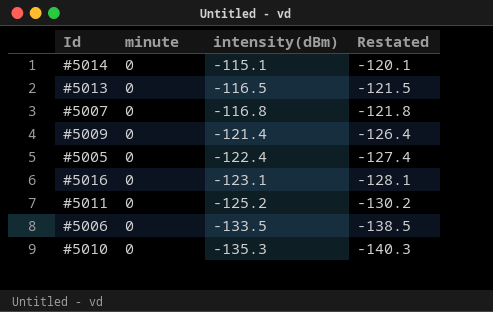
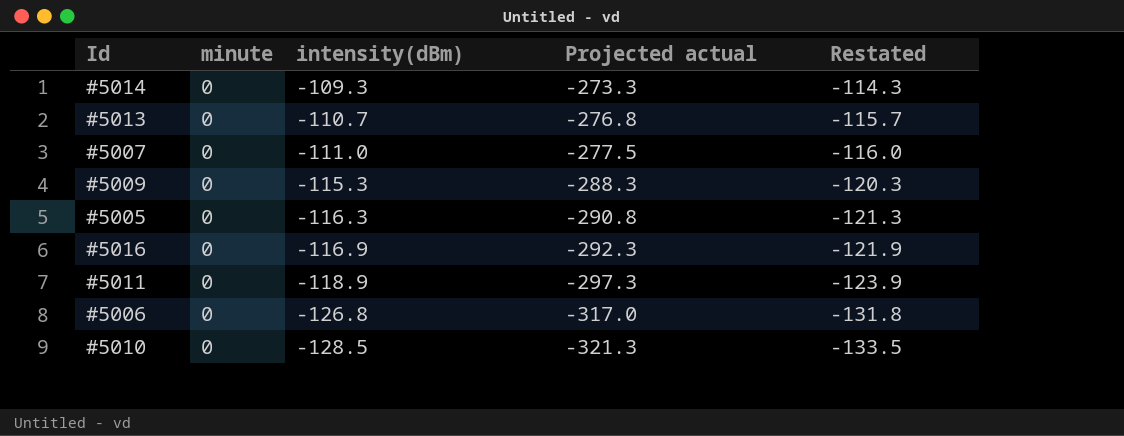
column Projected actual | formula: none -> [intensity(dBm)] * 2.5
#5014 | intensity(dBm): -115.1 -> -109.3
#5014 | Restated: -120.1 -> -114.3
#5013 | intensity(dBm): -116.5 -> -110.7
#5013 | Restated: -121.5 -> -115.7
#5007 | intensity(dBm): -116.8 -> -111.0
#5007 | Restated: -121.8 -> -116.0
#5009 | intensity(dBm): -121.4 -> -115.3
#5009 | Restated: -126.4 -> -120.3
#5005 | intensity(dBm): -122.4 -> -116.3
#5005 | Restated: -127.4 -> -121.3
#5016 | intensity(dBm): -123.1 -> -116.9
#5016 | Restated: -128.1 -> -121.9
#5011 | intensity(dBm): -125.2 -> -118.9
#5011 | Restated: -130.2 -> -123.9
#5006 | intensity(dBm): -133.5 -> -126.8
#5006 | Restated: -138.5 -> -131.8
#5010 | intensity(dBm): -135.3 -> -128.5
#5010 | Restated: -140.3 -> -133.5

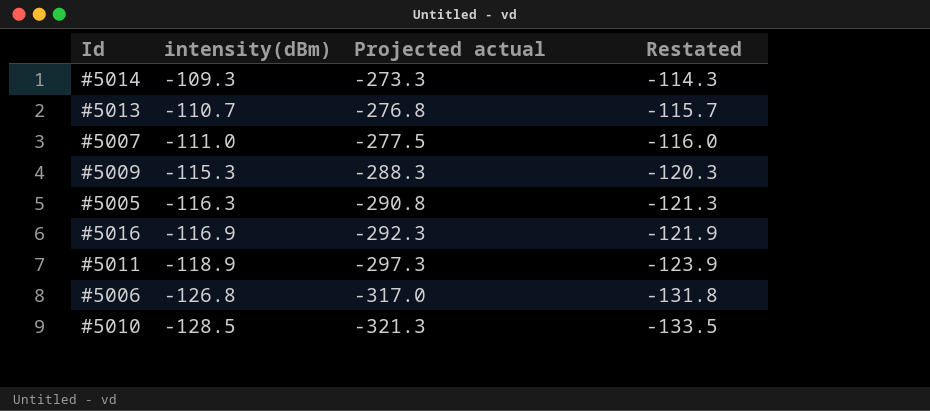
column minute | position: 2 -> none

